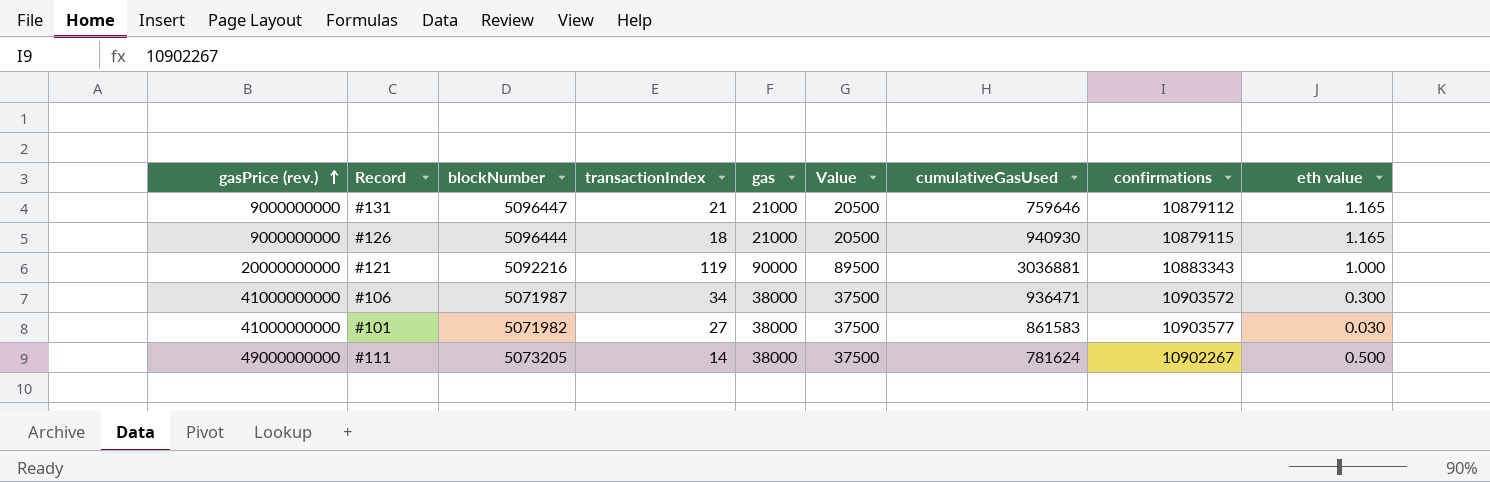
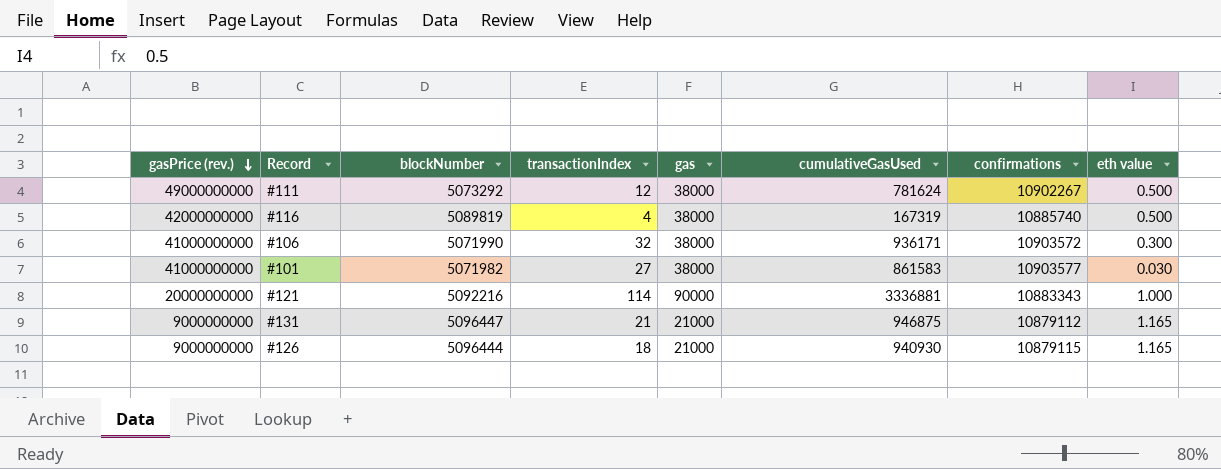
row order: gasPrice (rev.) ascending -> gasPrice (rev.) descending
column Value | formula: [gas] - 500 -> none
#111 | blockNumber: 5073205 -> 5073292
#111 | transactionIndex: 14 -> 12
row #116: none -> 42000000000 | 5089819 | 4 | 38000 | 167319 | 10885740 | 0.500
#106 | blockNumber: 5071987 -> 5071990
#106 | transactionIndex: 34 -> 32
#106 | cumulativeGasUsed: 936471 -> 936171
#121 | transactionIndex: 119 -> 114
#121 | cumulativeGasUsed: 3036881 -> 3336881
#131 | cumulativeGasUsed: 759646 -> 946875

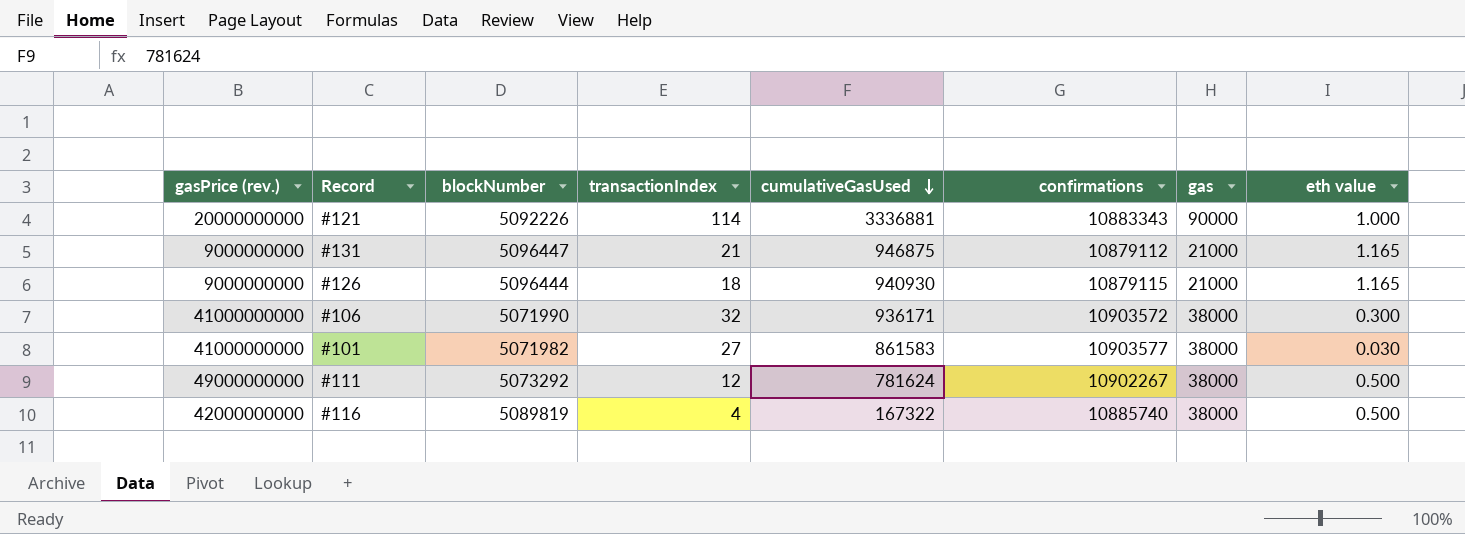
row order: gasPrice (rev.) descending -> cumulativeGasUsed descending
column gas | position: 5 -> 7
#121 | blockNumber: 5092216 -> 5092226
#116 | cumulativeGasUsed: 167319 -> 167322

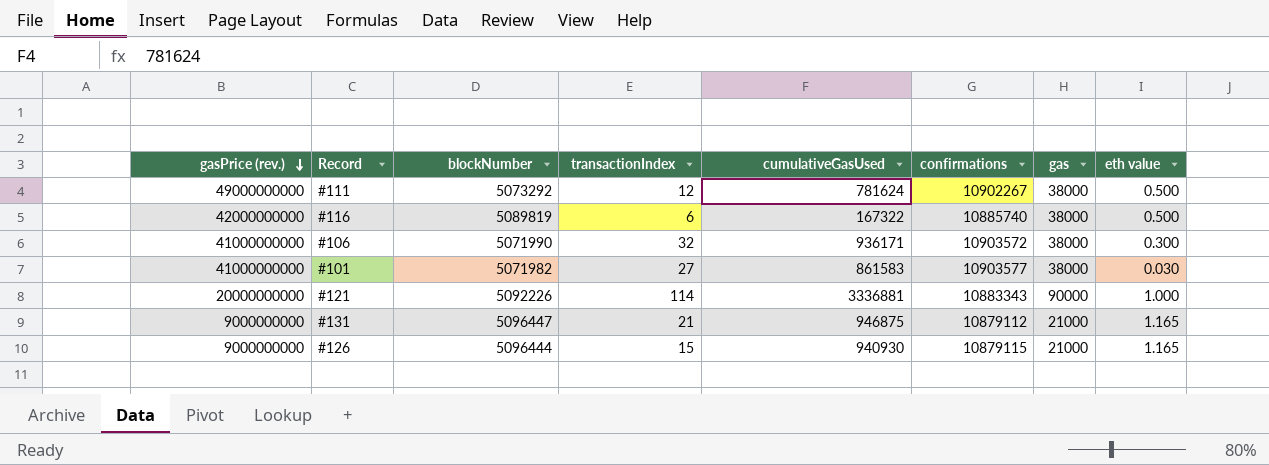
row order: cumulativeGasUsed descending -> gasPrice (rev.) descending
#116 | transactionIndex: 4 -> 6
#126 | transactionIndex: 18 -> 15

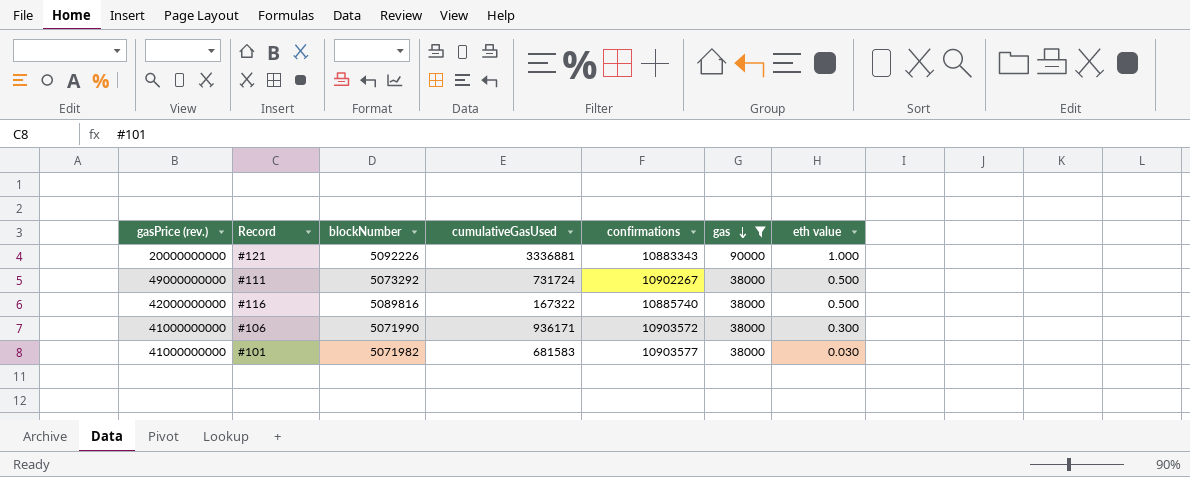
filter: none -> gas != 21000
row order: gasPrice (rev.) descending -> gas descending
column transactionIndex | position: 4 -> none
#111 | cumulativeGasUsed: 781624 -> 731724
#116 | blockNumber: 5089819 -> 5089816
#101 | cumulativeGasUsed: 861583 -> 681583

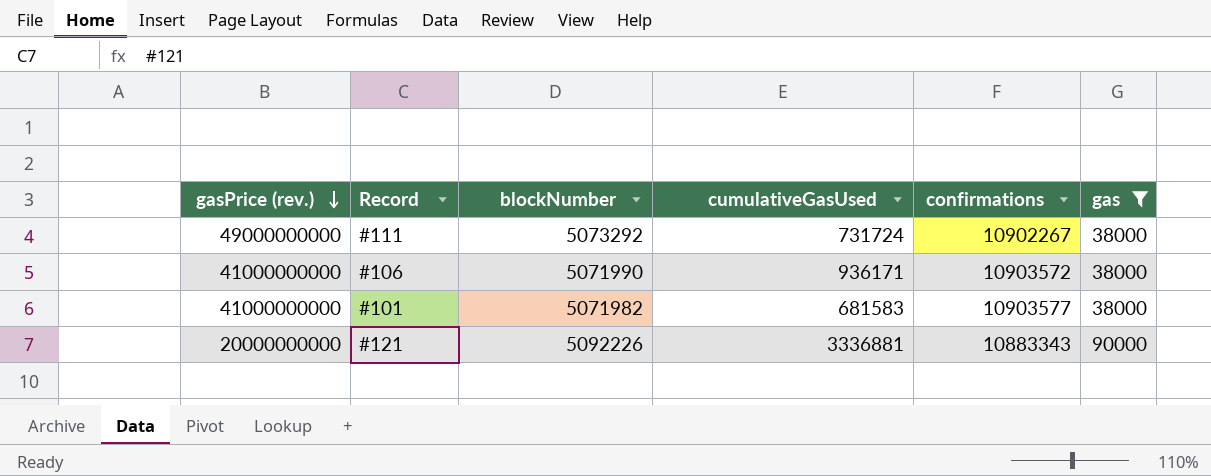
row order: gas descending -> gasPrice (rev.) descending
column eth value | position: 7 -> none
row #116: 42000000000 | 5089816 | 167322 | 10885740 | 38000 | 0.500 -> none

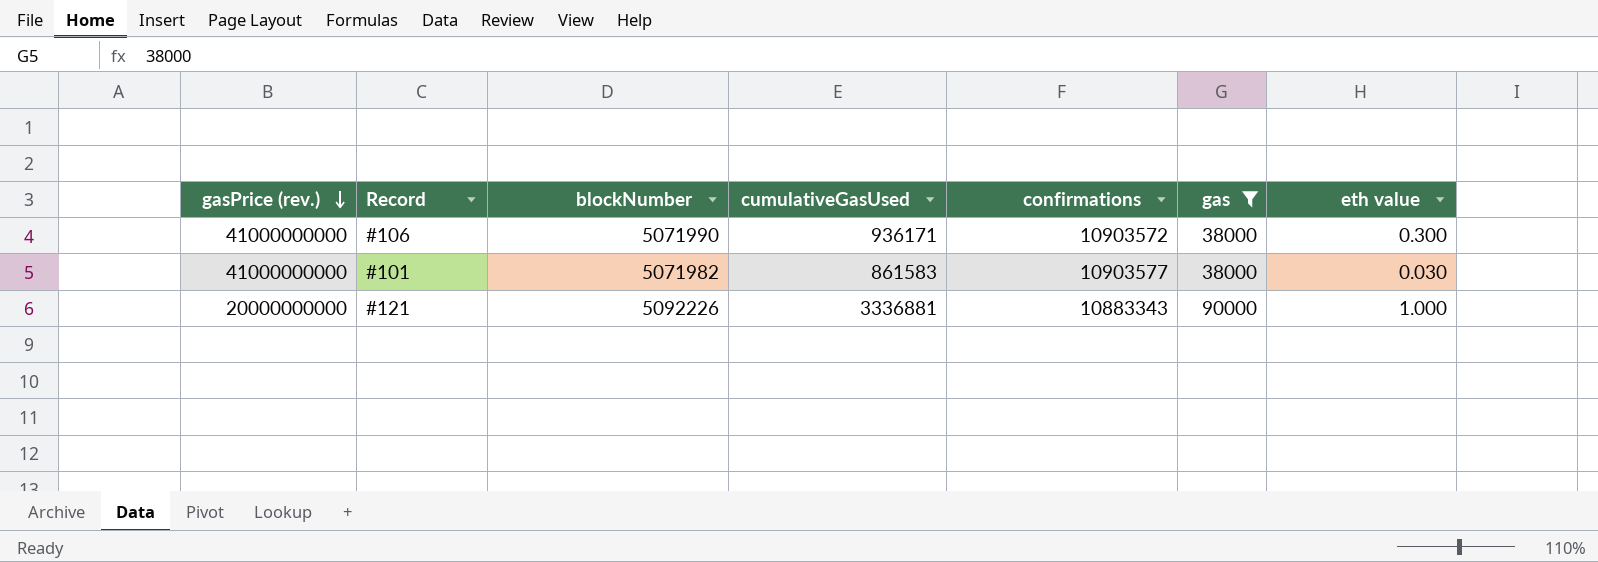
column eth value | position: none -> 7
row #111: 49000000000 | 5073292 | 731724 | 10902267 | 38000 -> none
#101 | cumulativeGasUsed: 681583 -> 861583

